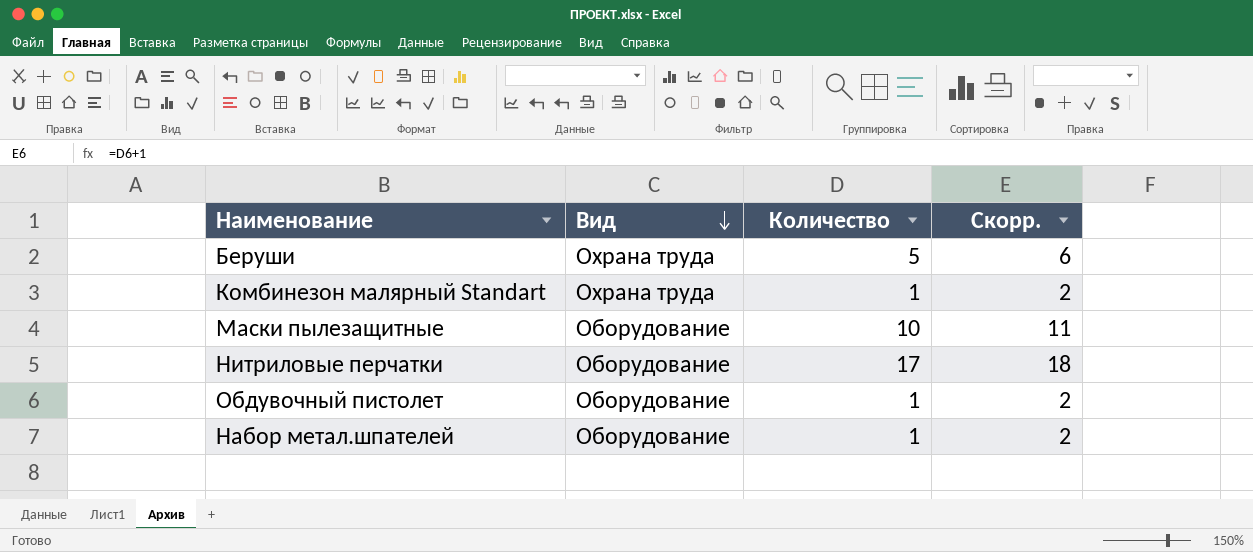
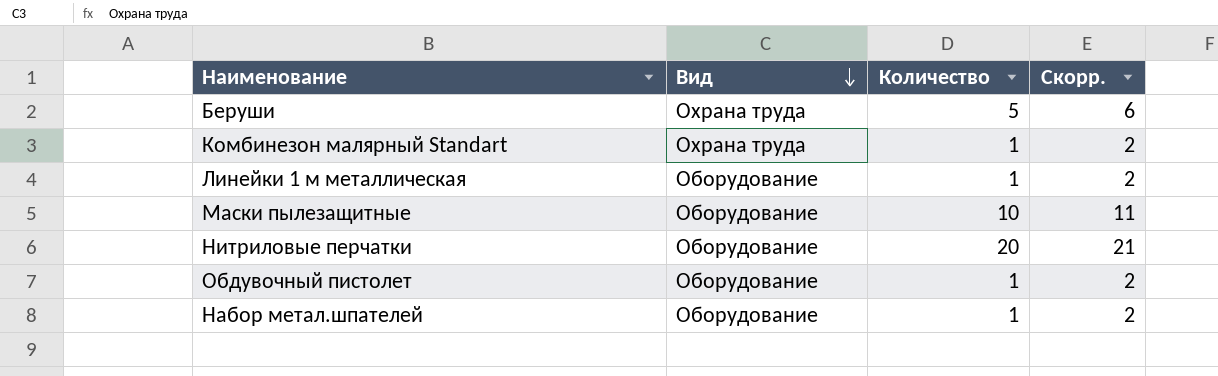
row Линейки 1 м металлическая: none -> Оборудование | 1 | 2
Нитриловые перчатки | Количество: 17 -> 20
Нитриловые перчатки | Скорр.: 18 -> 21

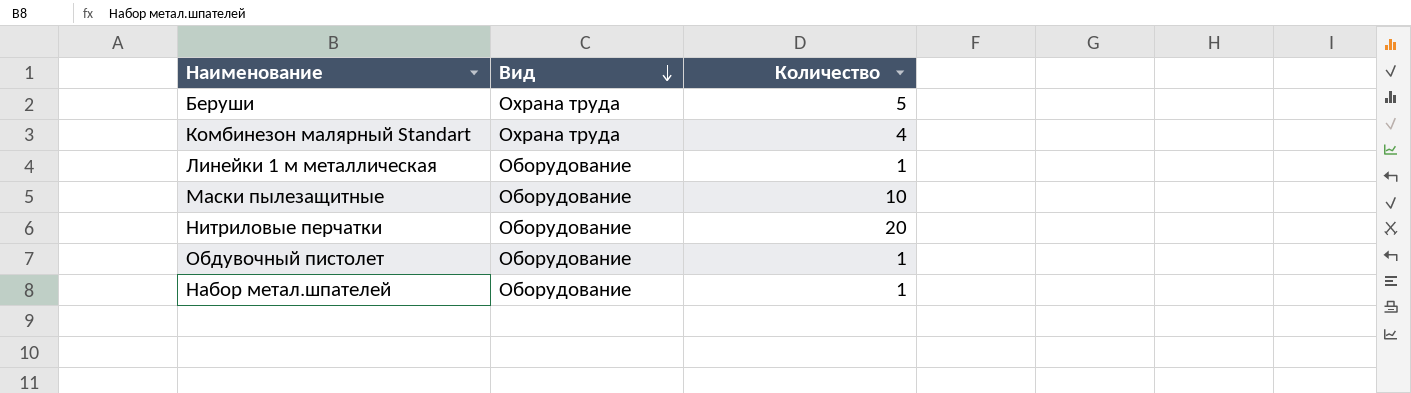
column Скорр. | formula: [Количество] + 1 -> none
Комбинезон малярный Standart | Количество: 1 -> 4

